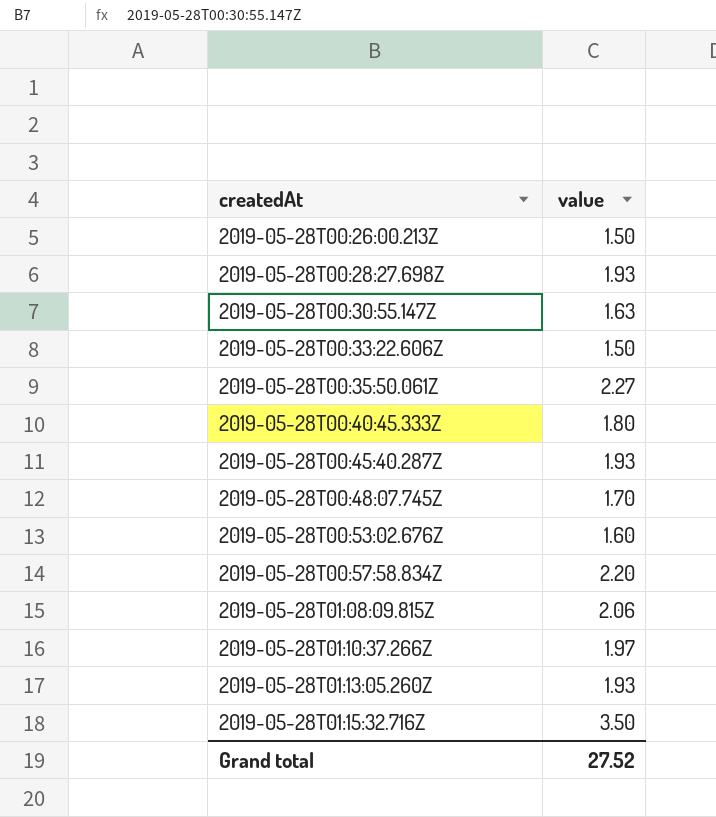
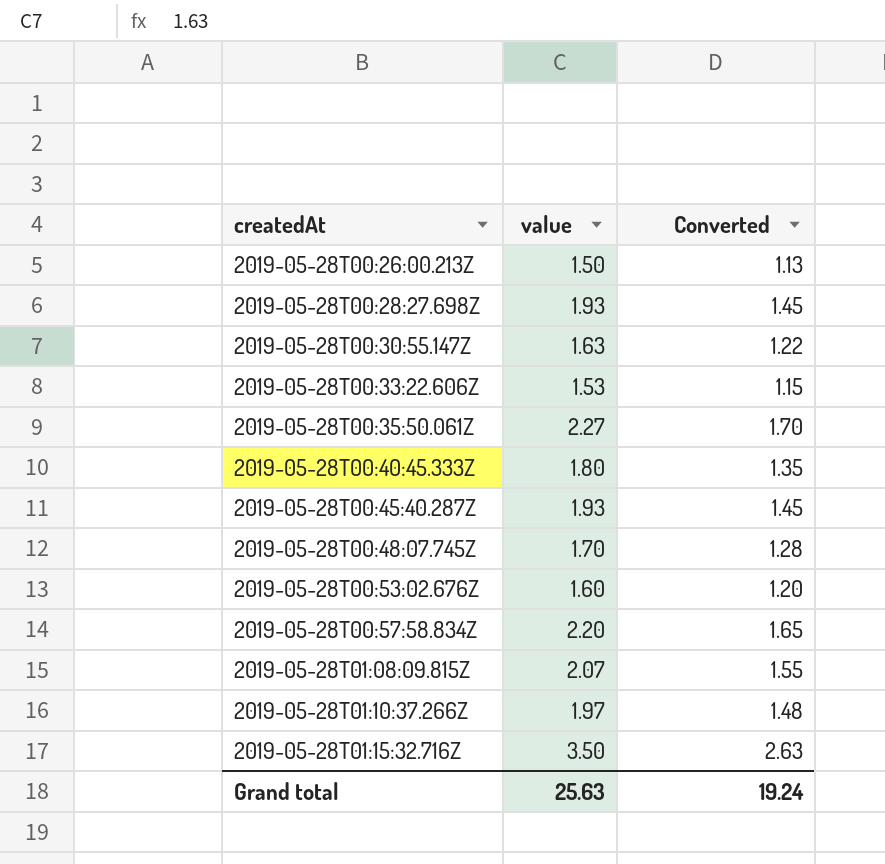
column Converted | formula: none -> [value] * 0.75
row 2019-05-28T01:13:05.260Z: 1.93 -> none
2019-05-28T00:33:22.606Z | value: 1.50 -> 1.53
2019-05-28T01:08:09.815Z | value: 2.06 -> 2.07
Grand total | value: 27.52 -> 25.63

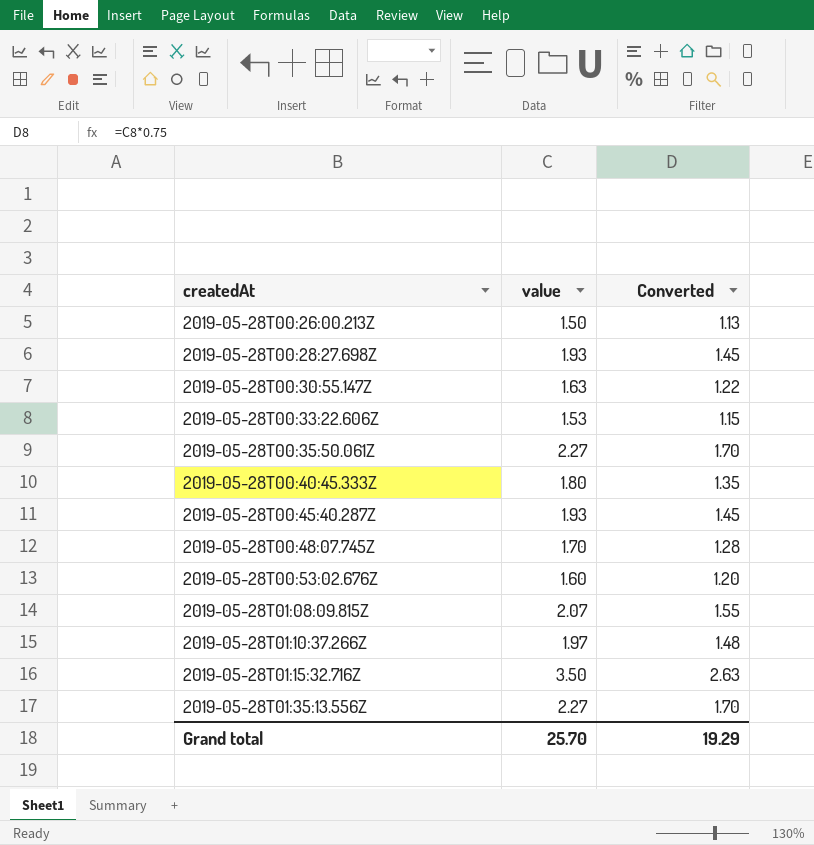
row 2019-05-28T00:57:58.834Z: 2.20 | 1.65 -> none
row 2019-05-28T01:35:13.556Z: none -> 2.27 | 1.70
Grand total | value: 25.63 -> 25.70
Grand total | Converted: 19.24 -> 19.29

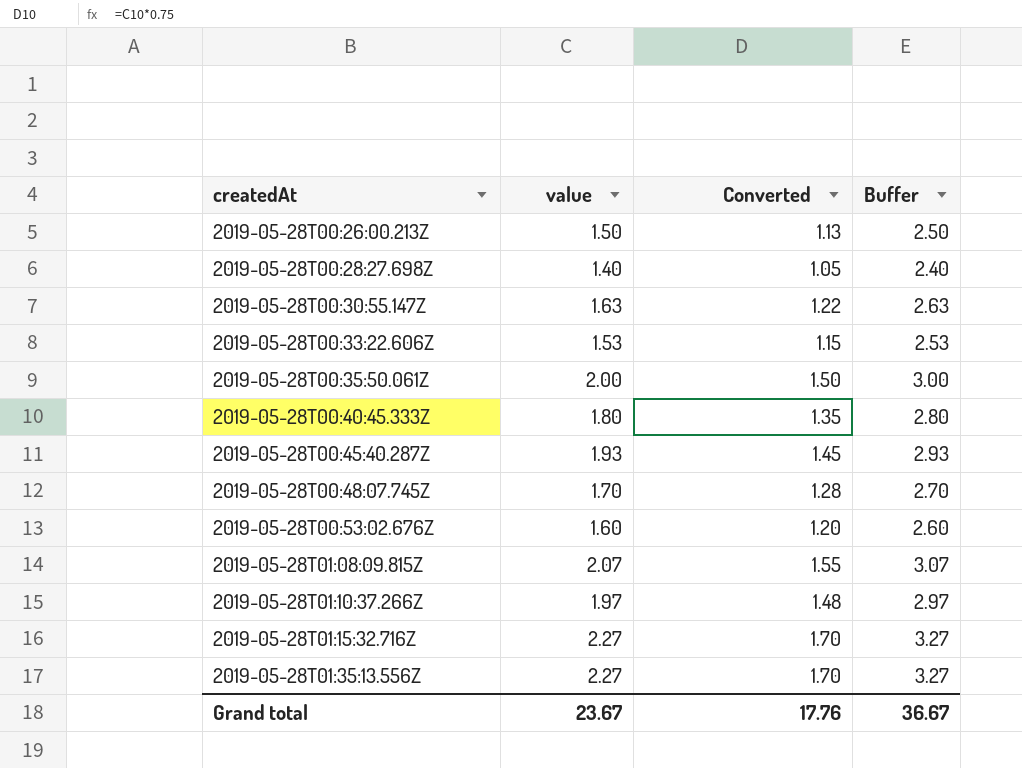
column Buffer | formula: none -> [value] + 1
2019-05-28T00:28:27.698Z | value: 1.93 -> 1.40
2019-05-28T00:28:27.698Z | Converted: 1.45 -> 1.05
2019-05-28T00:35:50.061Z | value: 2.27 -> 2.00
2019-05-28T00:35:50.061Z | Converted: 1.70 -> 1.50
2019-05-28T01:15:32.716Z | value: 3.50 -> 2.27
2019-05-28T01:15:32.716Z | Converted: 2.63 -> 1.70
Grand total | value: 25.70 -> 23.67
Grand total | Converted: 19.29 -> 17.76

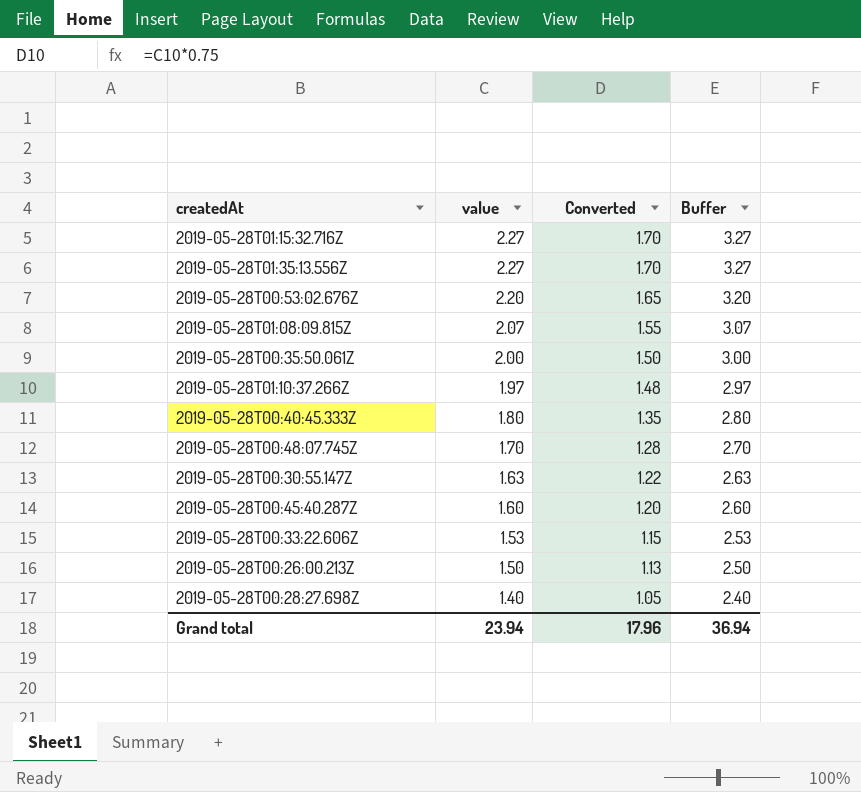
row order: createdAt ascending -> value descending
2019-05-28T00:53:02.676Z | value: 1.60 -> 2.20
2019-05-28T00:53:02.676Z | Converted: 1.20 -> 1.65
2019-05-28T00:53:02.676Z | Buffer: 2.60 -> 3.20
2019-05-28T00:45:40.287Z | value: 1.93 -> 1.60
2019-05-28T00:45:40.287Z | Converted: 1.45 -> 1.20
2019-05-28T00:45:40.287Z | Buffer: 2.93 -> 2.60
Grand total | value: 23.67 -> 23.94
Grand total | Converted: 17.76 -> 17.96
Grand total | Buffer: 36.67 -> 36.94

